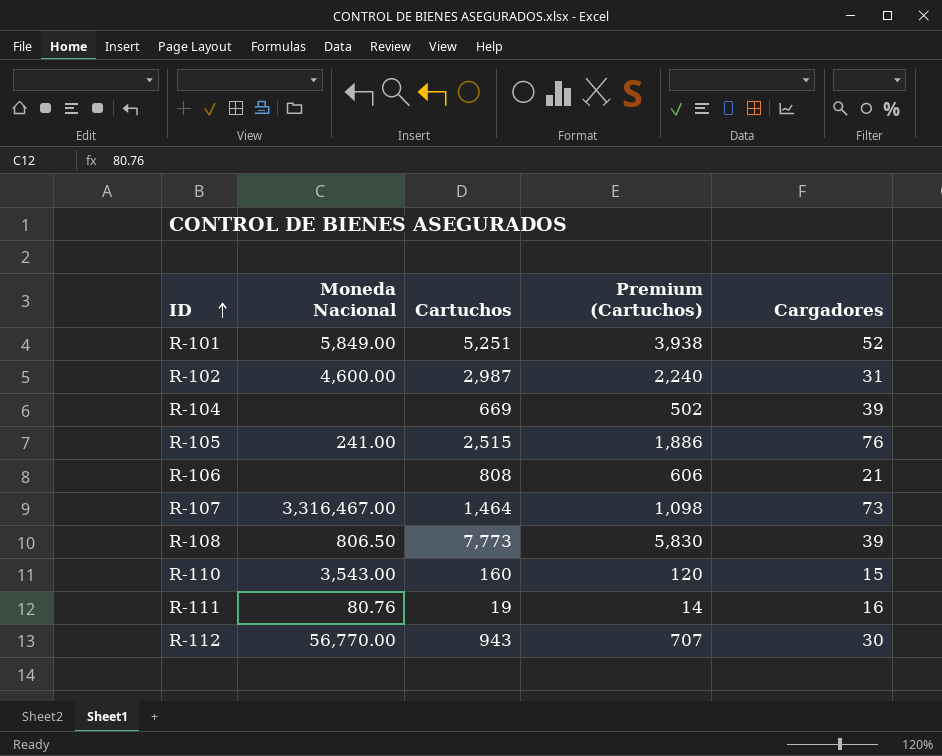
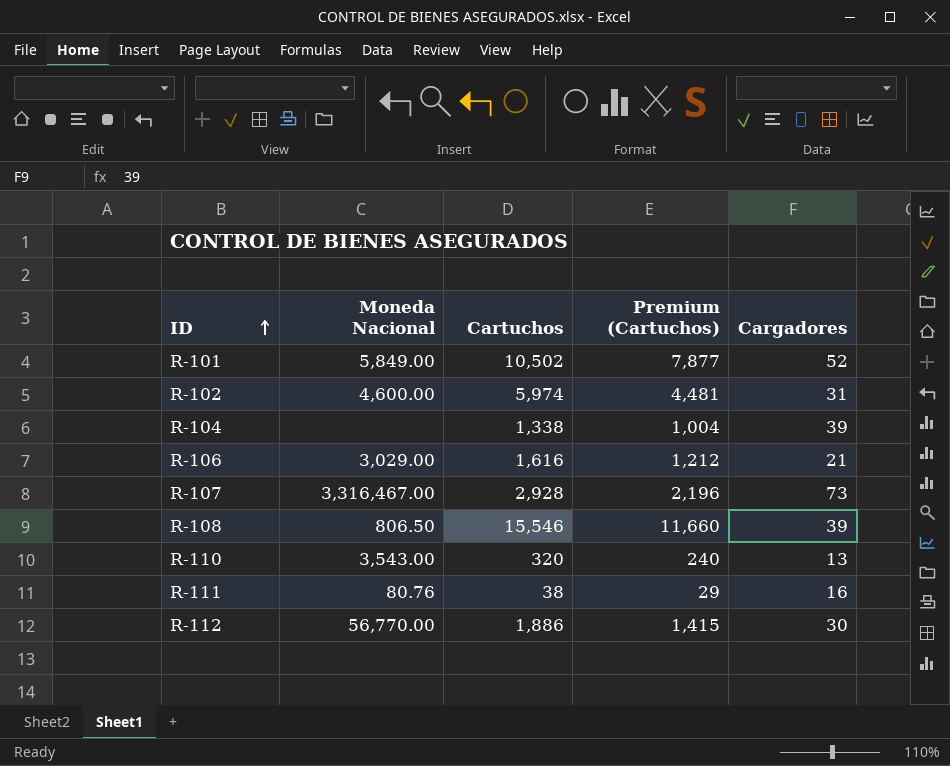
row R-105: 241.00 | 2,515 | 1,886 | 76 -> none
R-101 | Cartuchos: 5,251 -> 10,502
R-101 | Premium (Cartuchos): 3,938 -> 7,877
R-102 | Cartuchos: 2,987 -> 5,974
R-102 | Premium (Cartuchos): 2,240 -> 4,481
R-104 | Cartuchos: 669 -> 1,338
R-104 | Premium (Cartuchos): 502 -> 1,004
R-106 | Moneda Nacional: none -> 3,029.00
R-106 | Cartuchos: 808 -> 1,616
R-106 | Premium (Cartuchos): 606 -> 1,212
R-107 | Cartuchos: 1,464 -> 2,928
R-107 | Premium (Cartuchos): 1,098 -> 2,196
R-108 | Cartuchos: 7,773 -> 15,546
R-108 | Premium (Cartuchos): 5,830 -> 11,660
R-110 | Cartuchos: 160 -> 320
R-110 | Premium (Cartuchos): 120 -> 240
R-110 | Cargadores: 15 -> 13
R-111 | Cartuchos: 19 -> 38
R-111 | Premium (Cartuchos): 14 -> 29
R-112 | Cartuchos: 943 -> 1,886
R-112 | Premium (Cartuchos): 707 -> 1,415

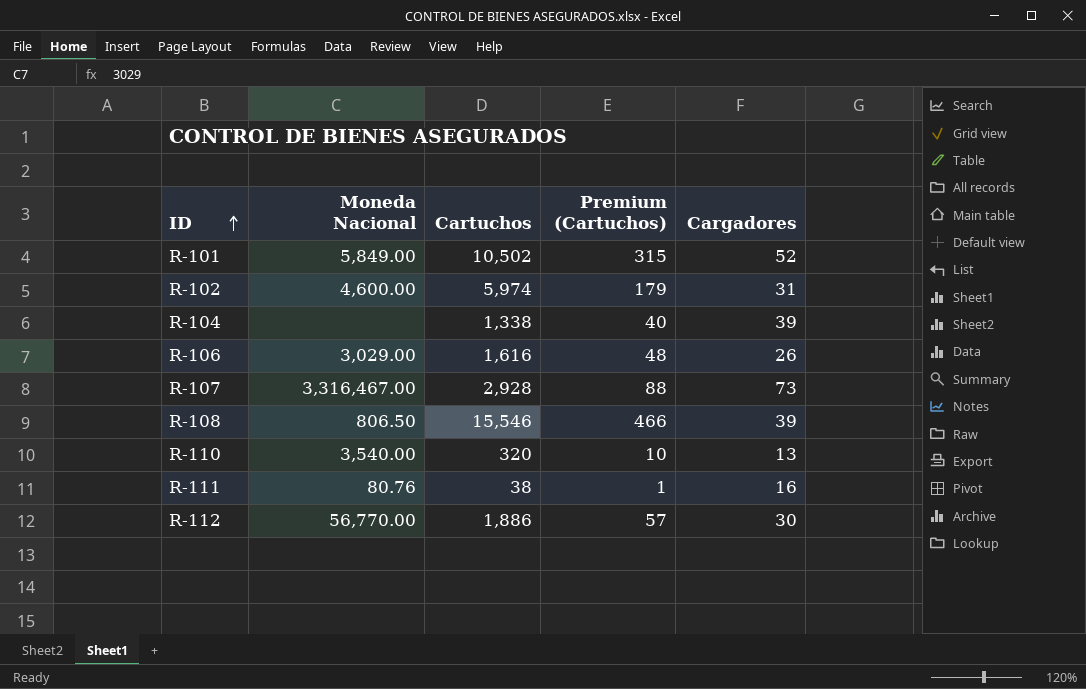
column Premium (Cartuchos) | formula: [Cartuchos] * 0.75 -> [Cartuchos] * 0.03
R-106 | Cargadores: 21 -> 26
R-110 | Moneda Nacional: 3,543.00 -> 3,540.00

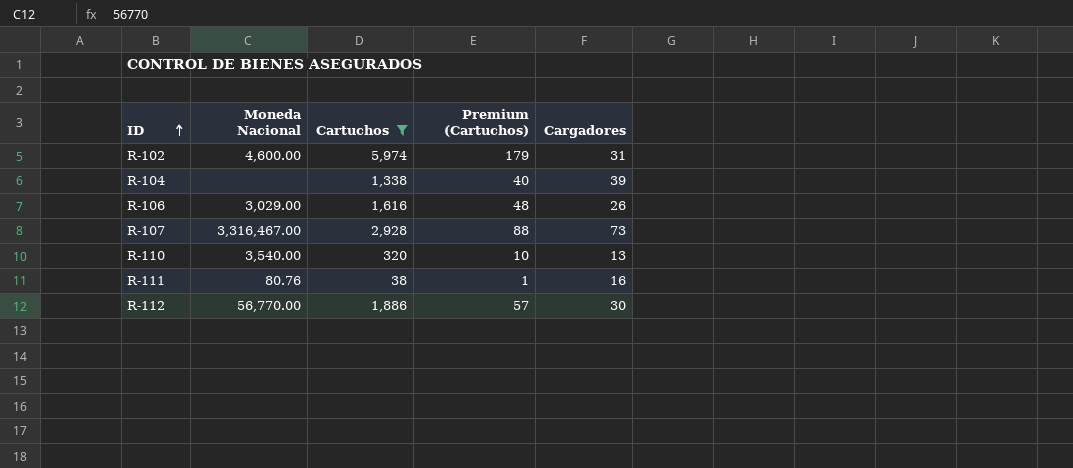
filter: none -> Cartuchos <= 5,974

